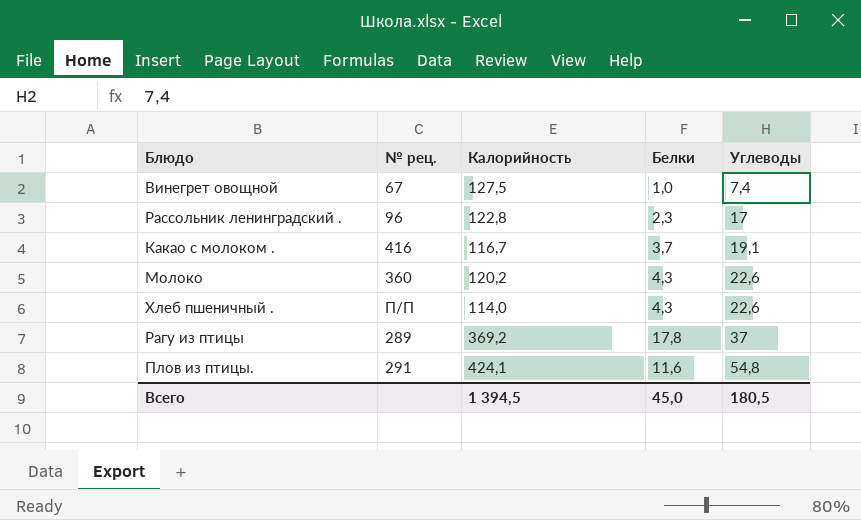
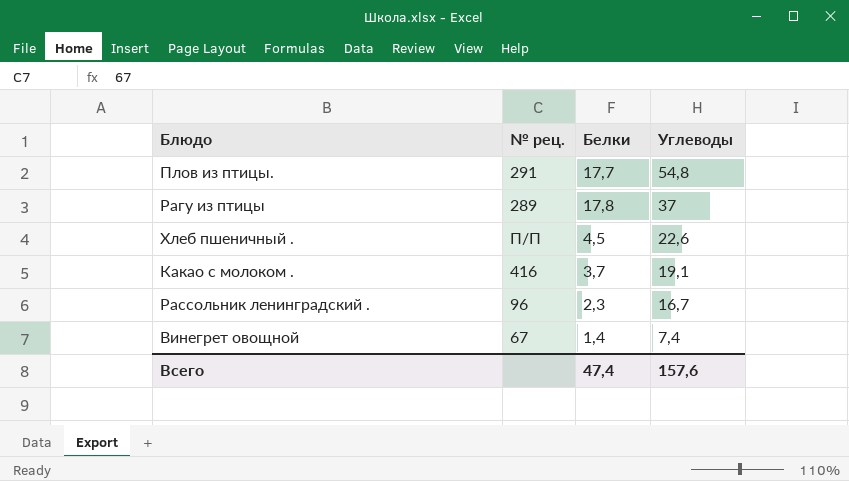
row order: Углеводы ascending -> Углеводы descending
column Калорийность | position: 3 -> none
row Молоко: 360 | 120,2 | 4,3 | 22,6 -> none
Плов из птицы. | Белки: 11,6 -> 17,7
Хлеб пшеничный . | Белки: 4,3 -> 4,5
Рассольник ленинградский . | Углеводы: 17 -> 16,7
Винегрет овощной | Белки: 1,0 -> 1,4
Всего | Белки: 45,0 -> 47,4
Всего | Углеводы: 180,5 -> 157,6

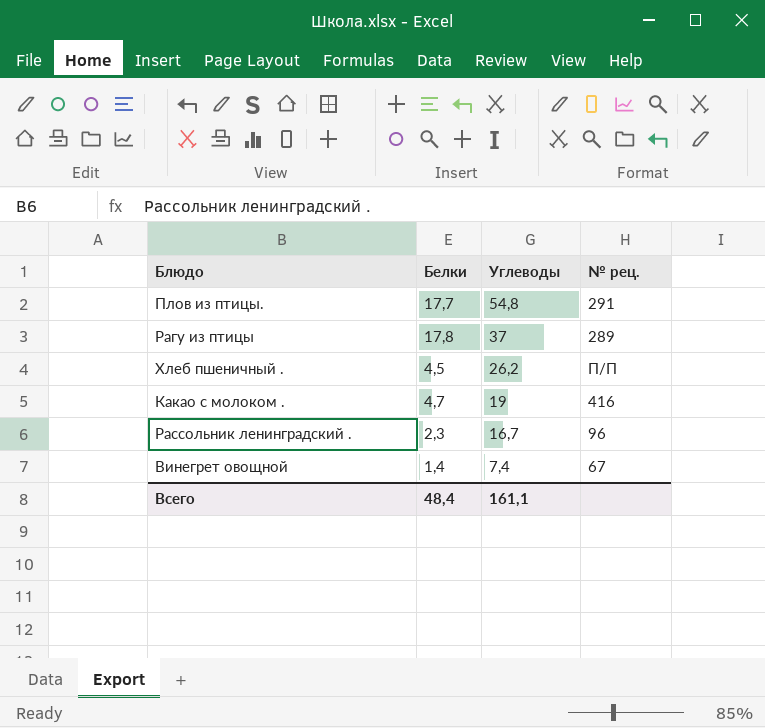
column № рец. | position: 2 -> 4
Хлеб пшеничный . | Углеводы: 22,6 -> 26,2
Какао с молоком . | Белки: 3,7 -> 4,7
Какао с молоком . | Углеводы: 19,1 -> 19
Всего | Белки: 47,4 -> 48,4
Всего | Углеводы: 157,6 -> 161,1

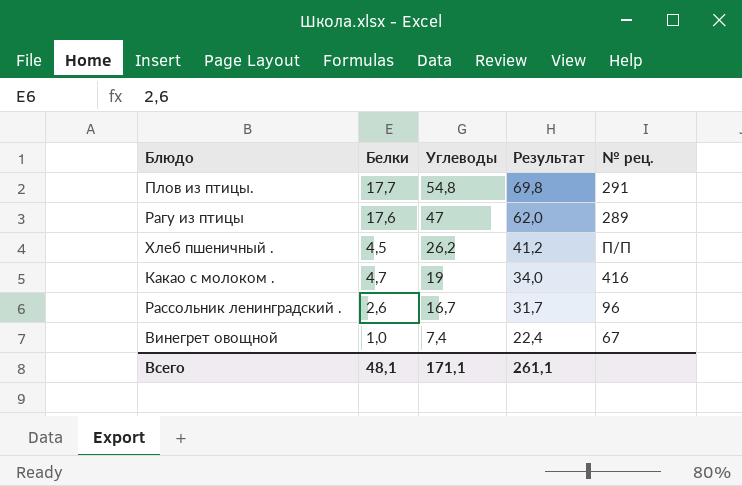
column Результат | formula: none -> [Углеводы] + 15
Рагу из птицы | Белки: 17,8 -> 17,6
Рагу из птицы | Углеводы: 37 -> 47
Рассольник ленинградский . | Белки: 2,3 -> 2,6
Винегрет овощной | Белки: 1,4 -> 1,0
Всего | Белки: 48,4 -> 48,1
Всего | Углеводы: 161,1 -> 171,1

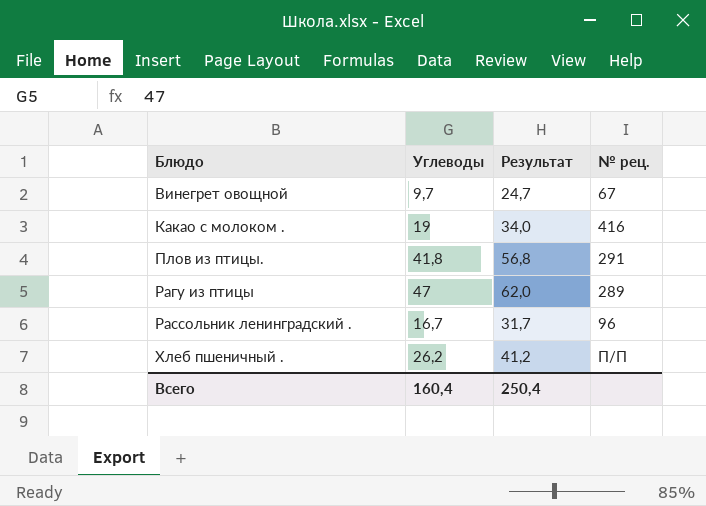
row order: Углеводы descending -> Блюдо ascending
column Белки | position: 2 -> none
Винегрет овощной | Углеводы: 7,4 -> 9,7
Винегрет овощной | Результат: 22,4 -> 24,7
Плов из птицы. | Углеводы: 54,8 -> 41,8
Плов из птицы. | Результат: 69,8 -> 56,8
Всего | Углеводы: 171,1 -> 160,4
Всего | Результат: 261,1 -> 250,4

